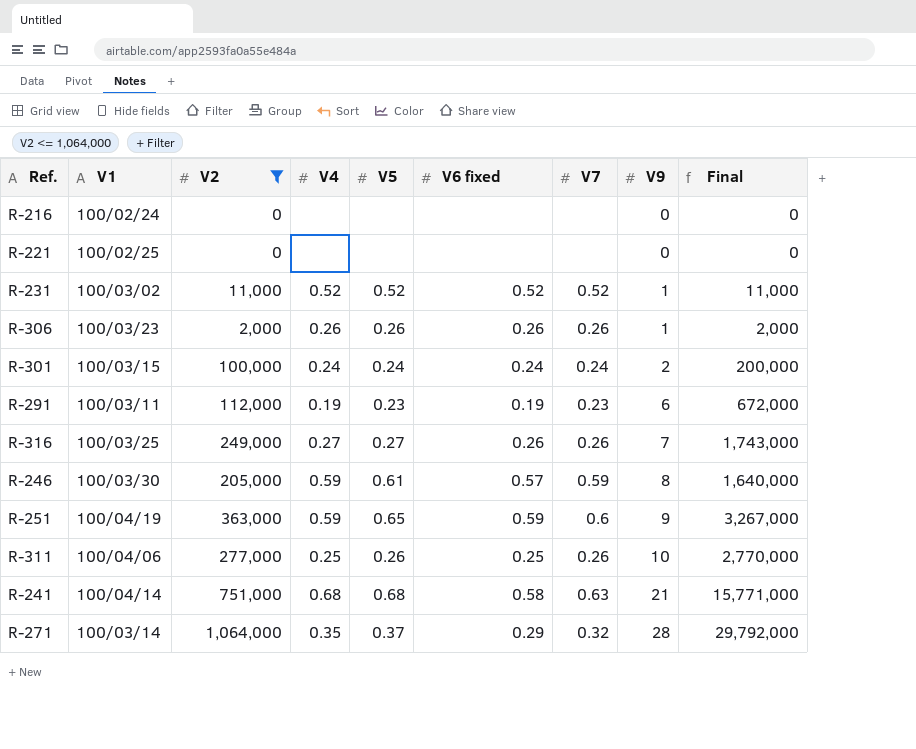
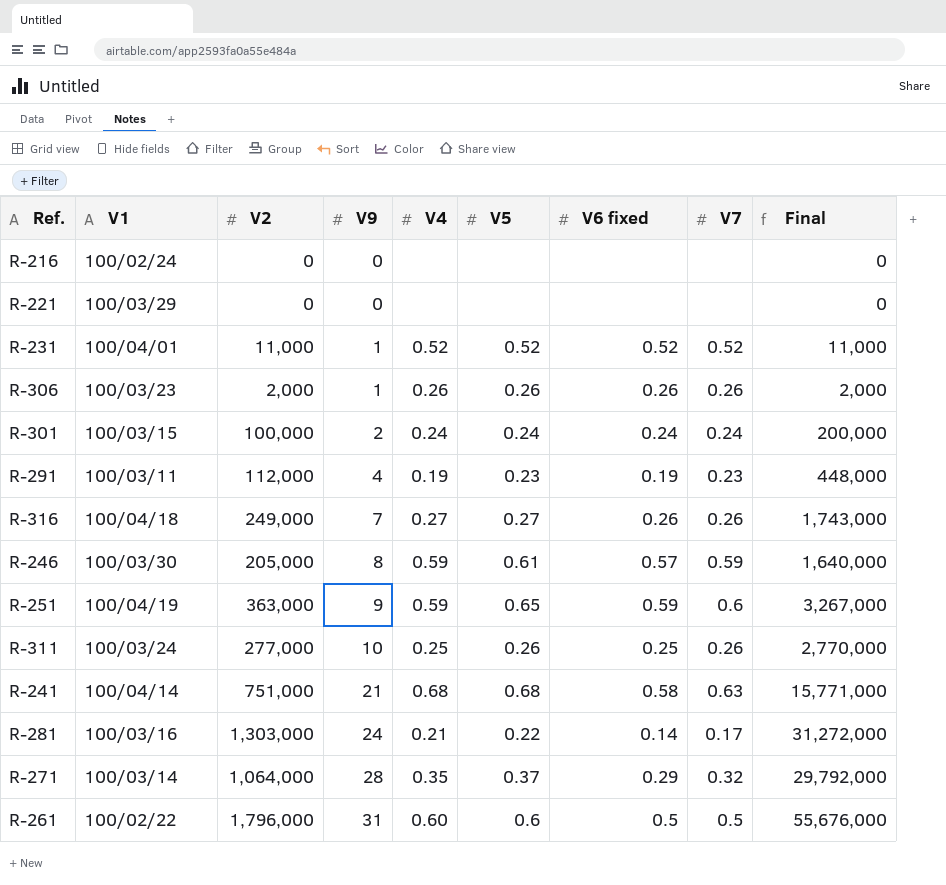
filter: V2 <= 1,064,000 -> none
column V9 | position: 8 -> 4
R-221 | V1: 100/02/25 -> 100/03/29
R-231 | V1: 100/03/02 -> 100/04/01
R-291 | V9: 6 -> 4
R-291 | Final: 672,000 -> 448,000
R-316 | V1: 100/03/25 -> 100/04/18
R-311 | V1: 100/04/06 -> 100/03/24

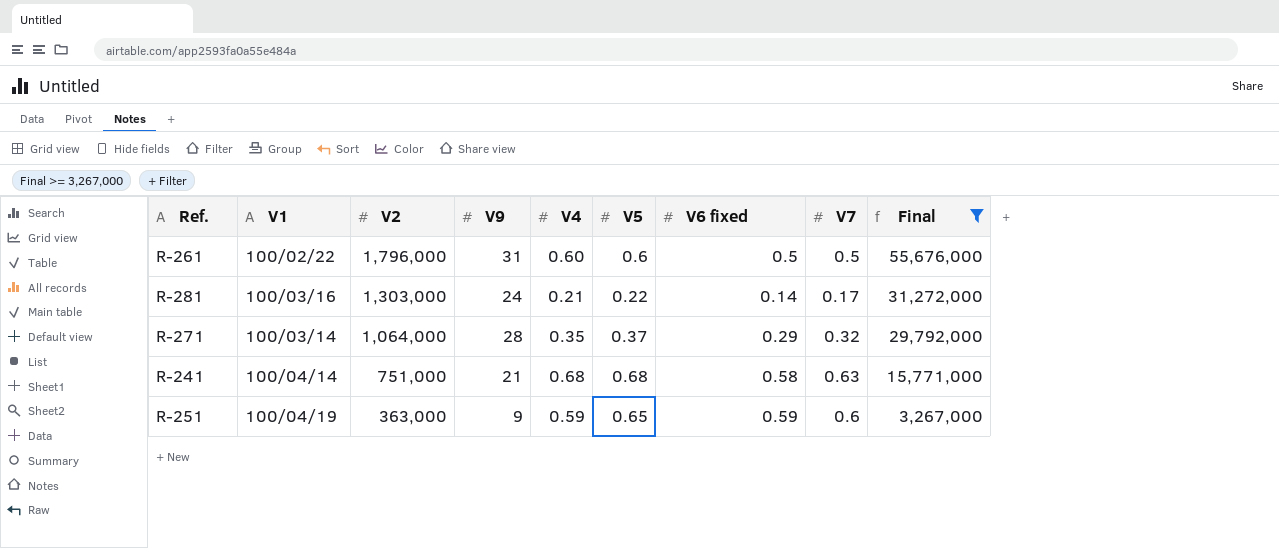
filter: none -> Final >= 3,267,000
row order: V9 ascending -> V2 descending

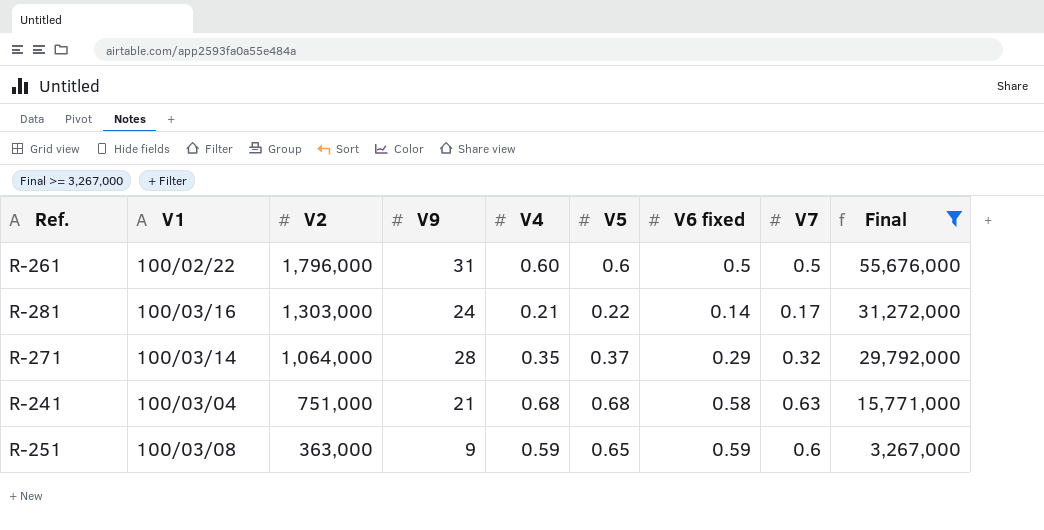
R-241 | V1: 100/04/14 -> 100/03/04
R-251 | V1: 100/04/19 -> 100/03/08

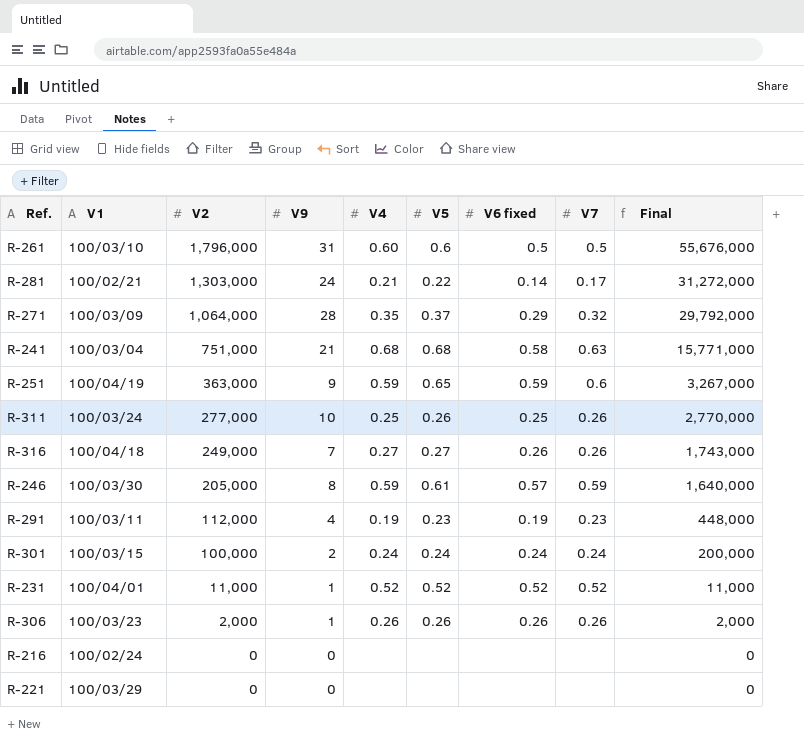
filter: Final >= 3,267,000 -> none
R-261 | V1: 100/02/22 -> 100/03/10
R-281 | V1: 100/03/16 -> 100/02/21
R-271 | V1: 100/03/14 -> 100/03/09
R-251 | V1: 100/03/08 -> 100/04/19

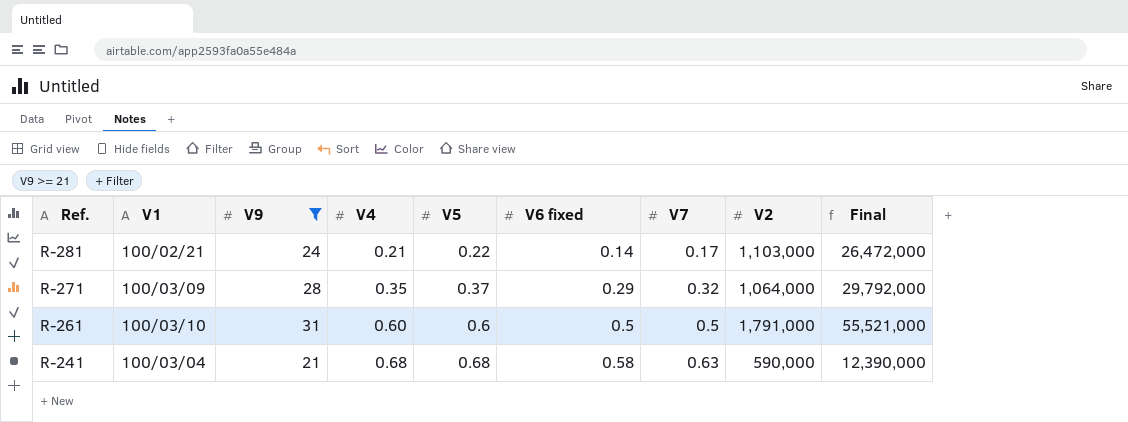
filter: none -> V9 >= 21
row order: V2 descending -> Ref. descending
column V2 | position: 3 -> 8
R-281 | V2: 1,303,000 -> 1,103,000
R-281 | Final: 31,272,000 -> 26,472,000
R-261 | V2: 1,796,000 -> 1,791,000
R-261 | Final: 55,676,000 -> 55,521,000
R-241 | V2: 751,000 -> 590,000
R-241 | Final: 15,771,000 -> 12,390,000

